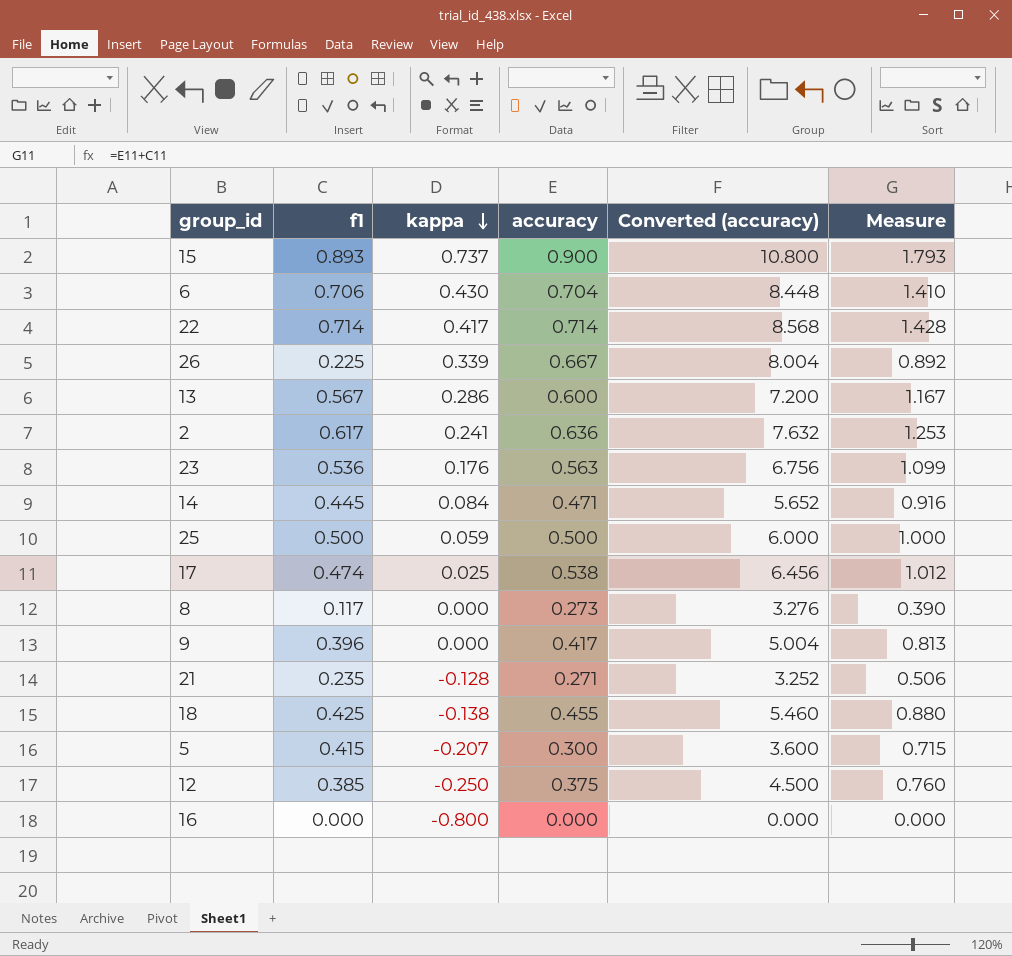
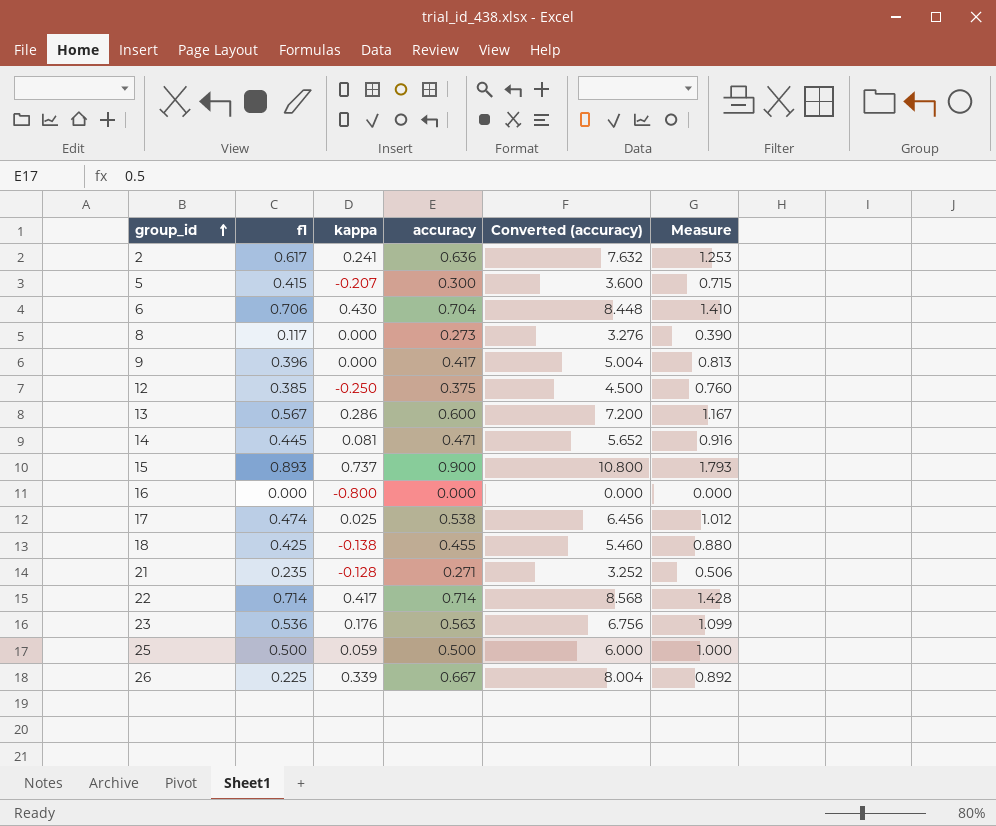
row order: kappa descending -> group_id ascending
14 | kappa: 0.084 -> 0.081

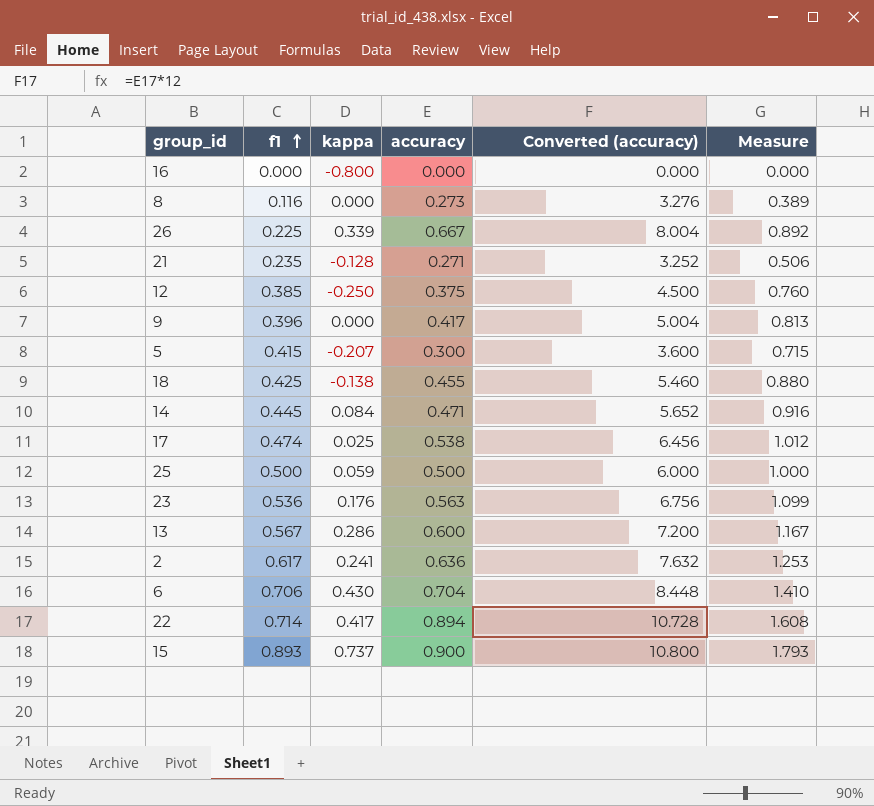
row order: group_id ascending -> f1 ascending
8 | f1: 0.117 -> 0.116
8 | Measure: 0.390 -> 0.389
14 | kappa: 0.081 -> 0.084
22 | accuracy: 0.714 -> 0.894
22 | Converted (accuracy): 8.568 -> 10.728
22 | Measure: 1.428 -> 1.608

